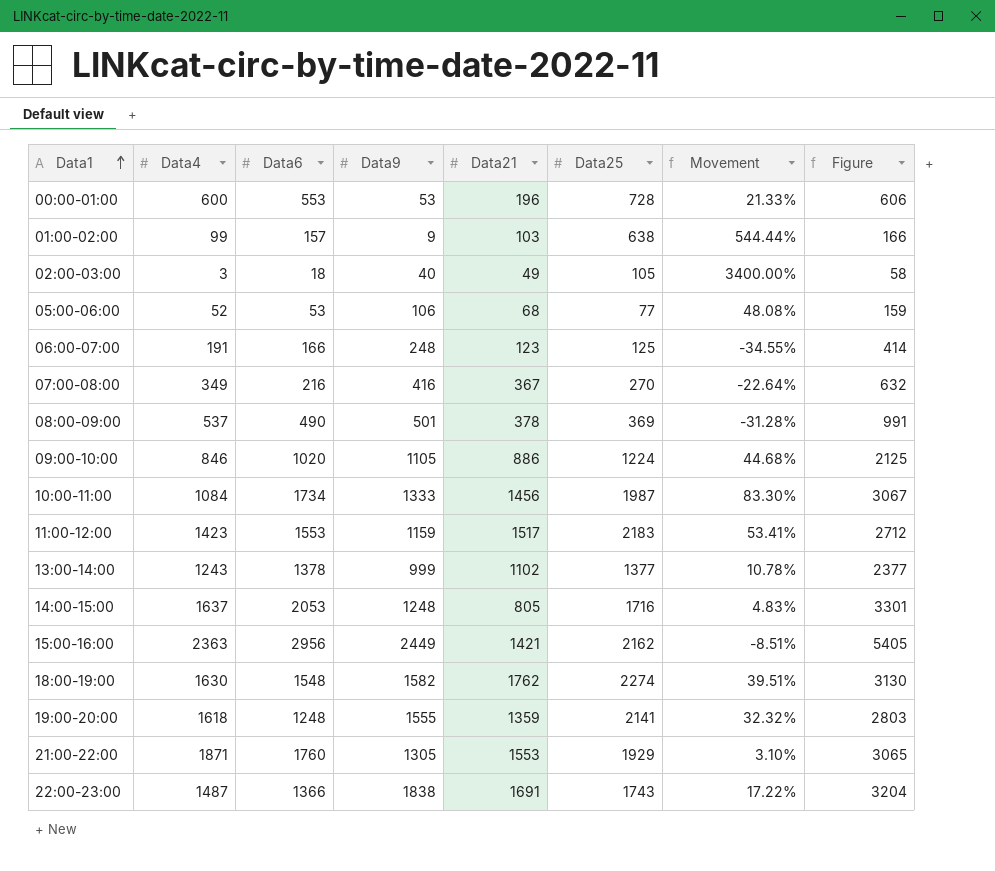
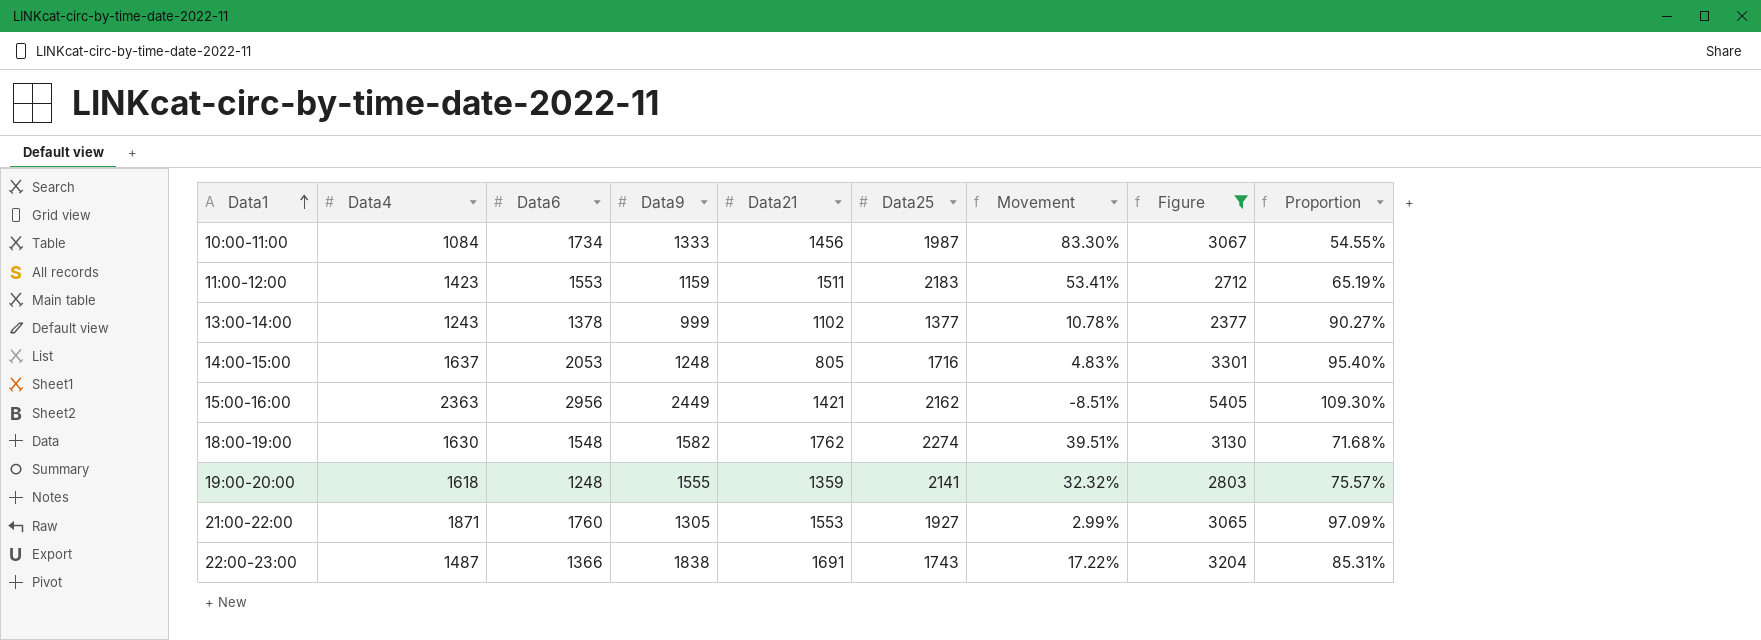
filter: none -> Figure >= 2377
column Proportion | formula: none -> [Data4] / [Data25]
11:00-12:00 | Data21: 1517 -> 1511
21:00-22:00 | Data25: 1929 -> 1927
21:00-22:00 | Movement: 3.10% -> 2.99%

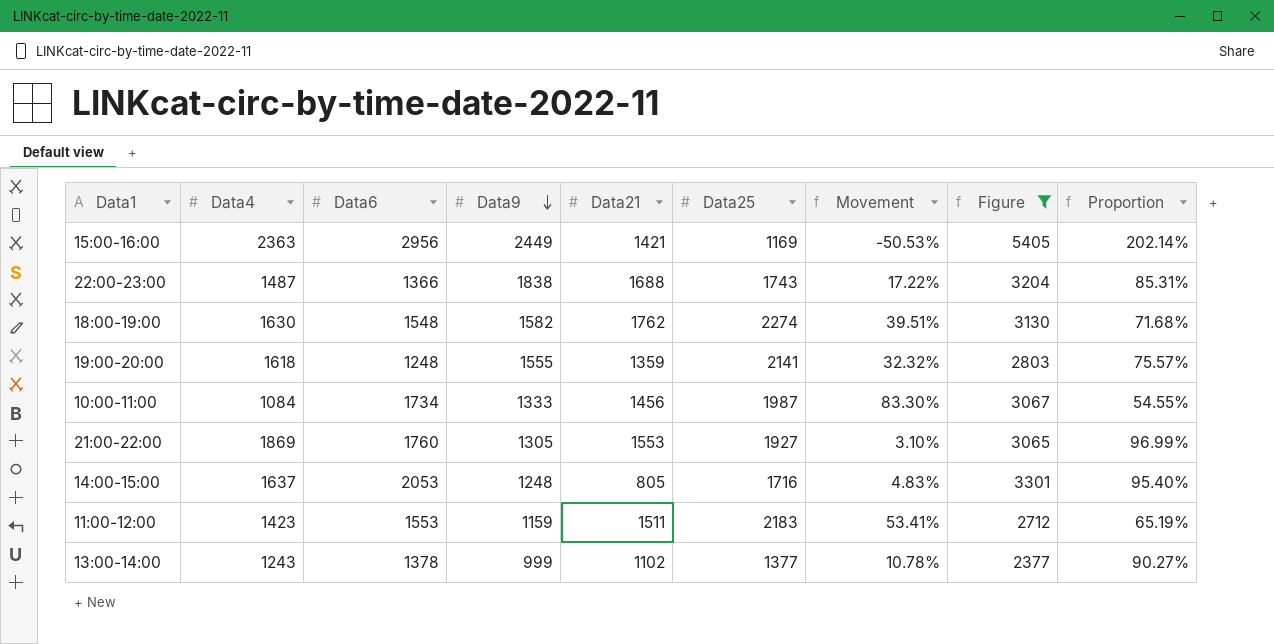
row order: Data1 ascending -> Data9 descending
15:00-16:00 | Data25: 2162 -> 1169
15:00-16:00 | Movement: -8.51% -> -50.53%
15:00-16:00 | Proportion: 109.30% -> 202.14%
22:00-23:00 | Data21: 1691 -> 1688
21:00-22:00 | Data4: 1871 -> 1869
21:00-22:00 | Movement: 2.99% -> 3.10%
21:00-22:00 | Proportion: 97.09% -> 96.99%

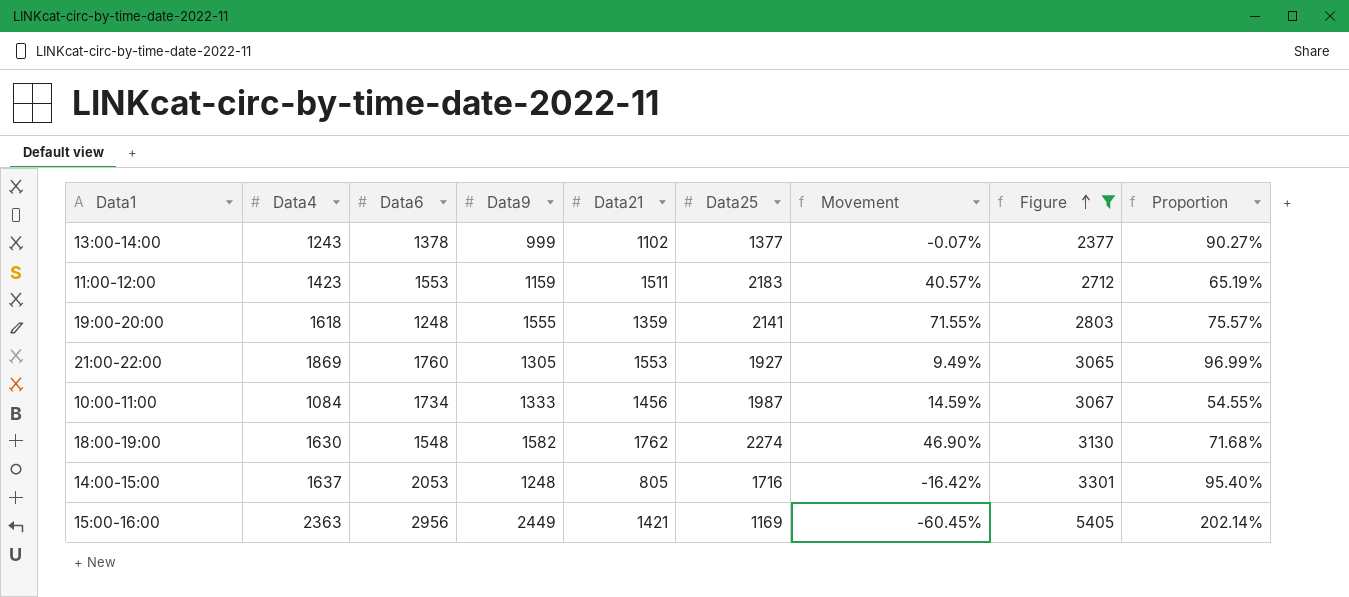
row order: Data9 descending -> Figure ascending
column Movement | formula: ([Data25] - [Data4]) / [Data4] -> ([Data25] - [Data6]) / [Data6]
row 22:00-23:00: 1487 | 1366 | 1838 | 1688 | 1743 | 17.22% | 3204 | 85.31% -> none

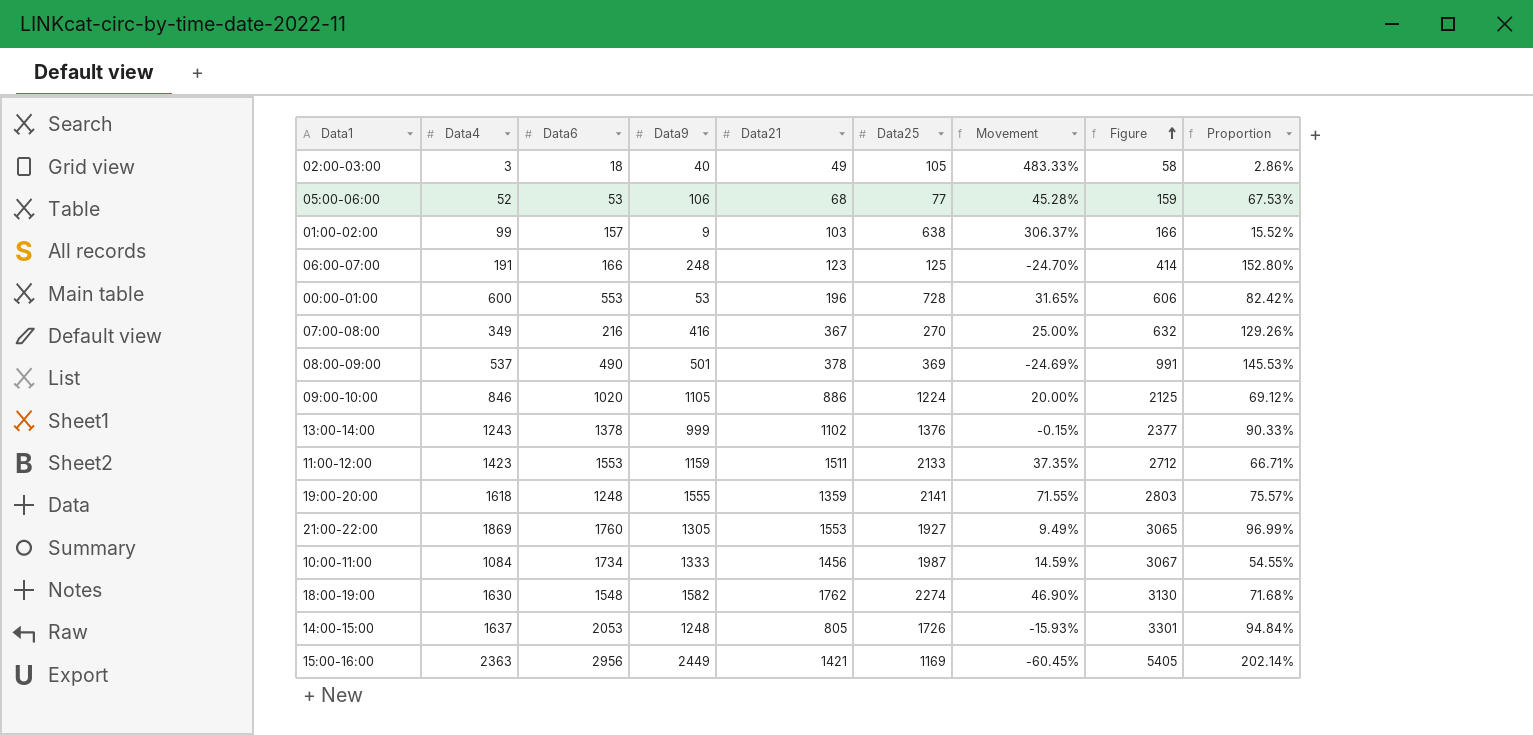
filter: Figure >= 2377 -> none
13:00-14:00 | Data25: 1377 -> 1376
13:00-14:00 | Movement: -0.07% -> -0.15%
13:00-14:00 | Proportion: 90.27% -> 90.33%
11:00-12:00 | Data25: 2183 -> 2133
11:00-12:00 | Movement: 40.57% -> 37.35%
11:00-12:00 | Proportion: 65.19% -> 66.71%
14:00-15:00 | Data25: 1716 -> 1726
14:00-15:00 | Movement: -16.42% -> -15.93%
14:00-15:00 | Proportion: 95.40% -> 94.84%

